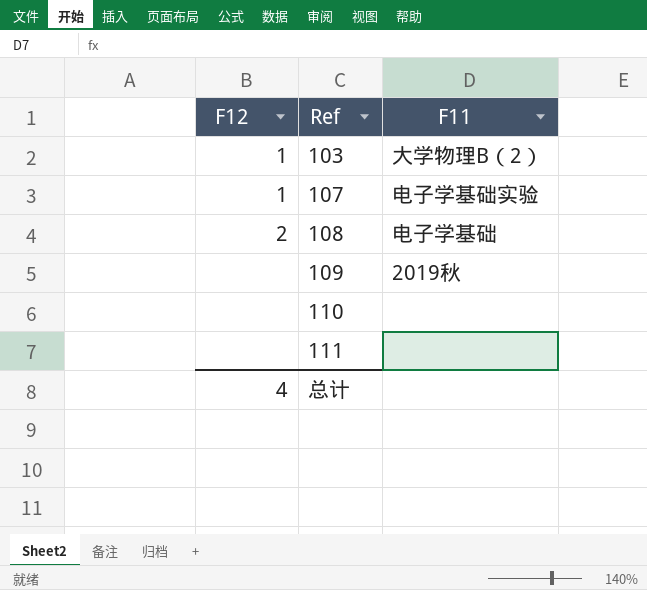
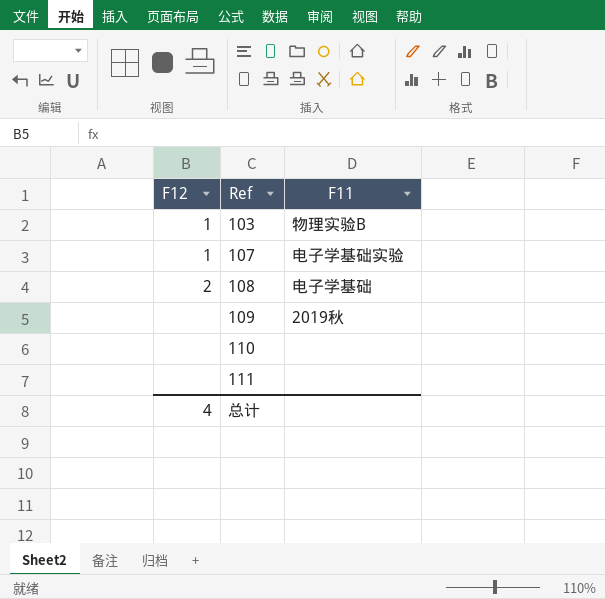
103 | F11: 大学物理B（2） -> 物理实验B

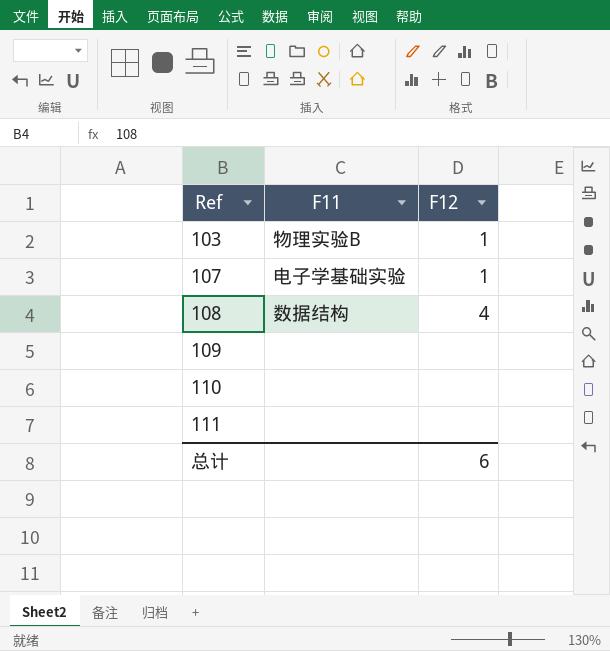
column F12 | position: 1 -> 3
108 | F11: 电子学基础 -> 数据结构
108 | F12: 2 -> 4
109 | F11: 2019秋 -> none
总计 | F12: 4 -> 6

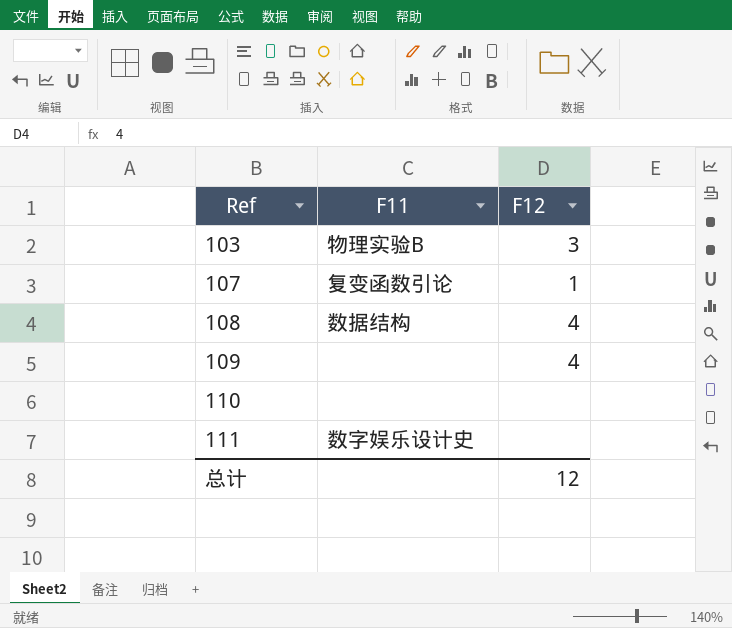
103 | F12: 1 -> 3
107 | F11: 电子学基础实验 -> 复变函数引论
109 | F12: none -> 4
111 | F11: none -> 数字娱乐设计史
总计 | F12: 6 -> 12

